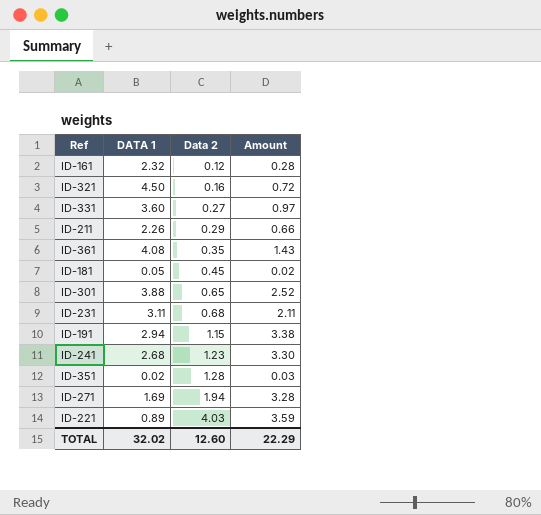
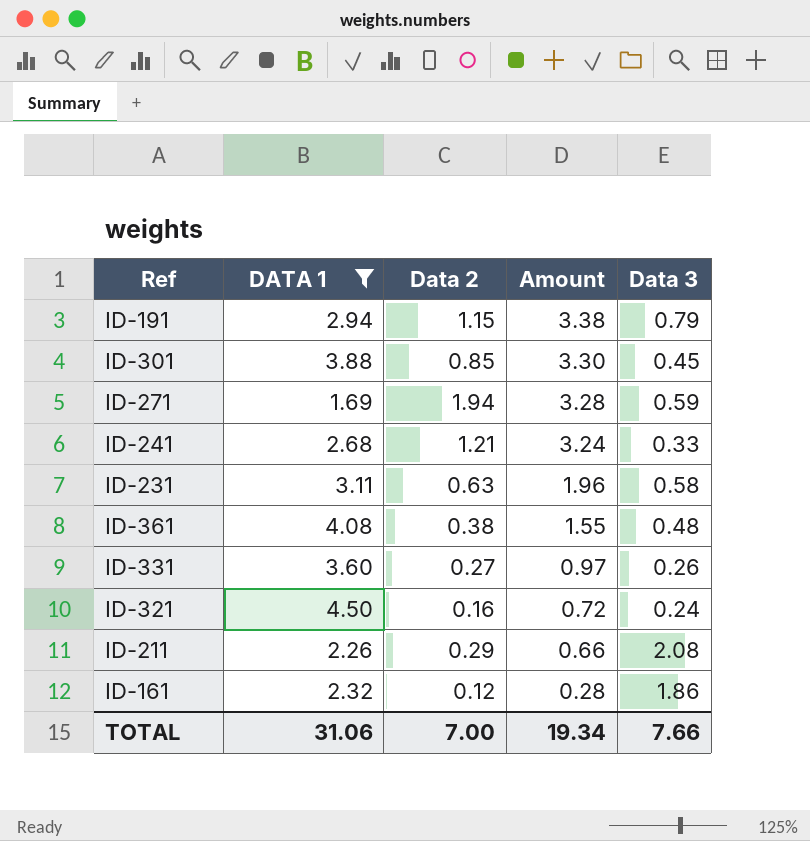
filter: none -> DATA 1 >= 1.69
row order: Data 2 ascending -> Amount descending
column Data 3 | position: none -> 5
ID-301 | Data 2: 0.65 -> 0.85
ID-301 | Amount: 2.52 -> 3.30
ID-241 | Data 2: 1.23 -> 1.21
ID-241 | Amount: 3.30 -> 3.24
ID-231 | Data 2: 0.68 -> 0.63
ID-231 | Amount: 2.11 -> 1.96
ID-361 | Data 2: 0.35 -> 0.38
ID-361 | Amount: 1.43 -> 1.55
TOTAL | DATA 1: 32.02 -> 31.06
TOTAL | Data 2: 12.60 -> 7.00
TOTAL | Amount: 22.29 -> 19.34

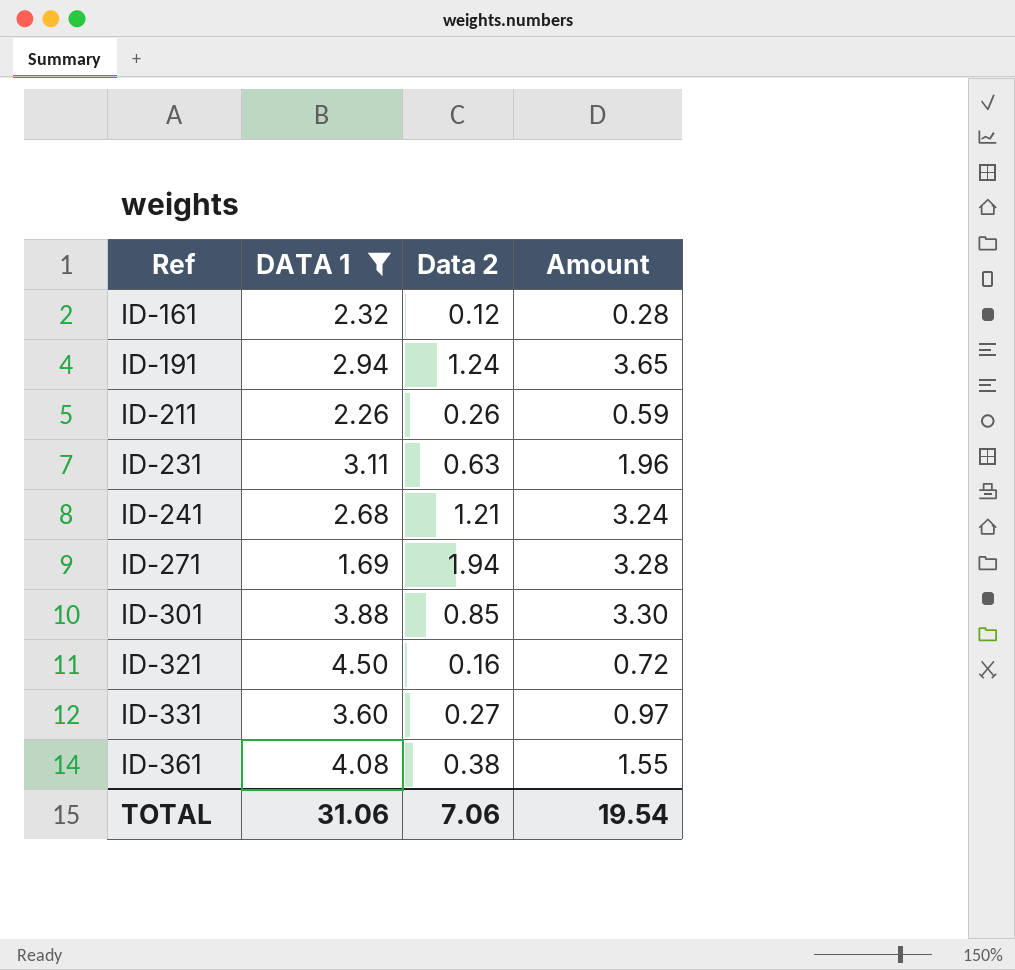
row order: Amount descending -> Ref ascending
column Data 3 | position: 5 -> none
ID-191 | Data 2: 1.15 -> 1.24
ID-191 | Amount: 3.38 -> 3.65
ID-211 | Data 2: 0.29 -> 0.26
ID-211 | Amount: 0.66 -> 0.59
TOTAL | Data 2: 7.00 -> 7.06
TOTAL | Amount: 19.34 -> 19.54

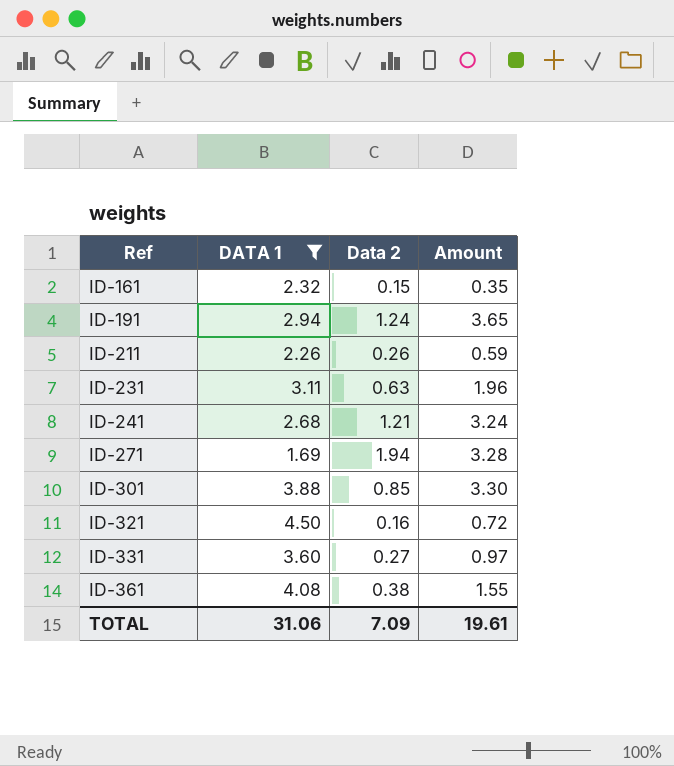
ID-161 | Data 2: 0.12 -> 0.15
ID-161 | Amount: 0.28 -> 0.35
TOTAL | Data 2: 7.06 -> 7.09
TOTAL | Amount: 19.54 -> 19.61

